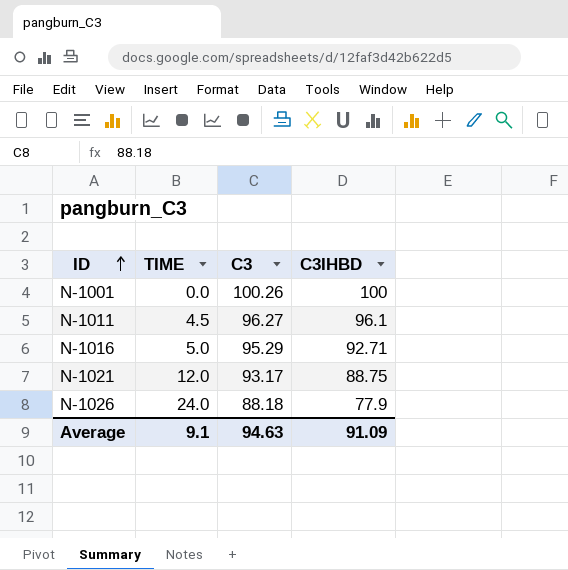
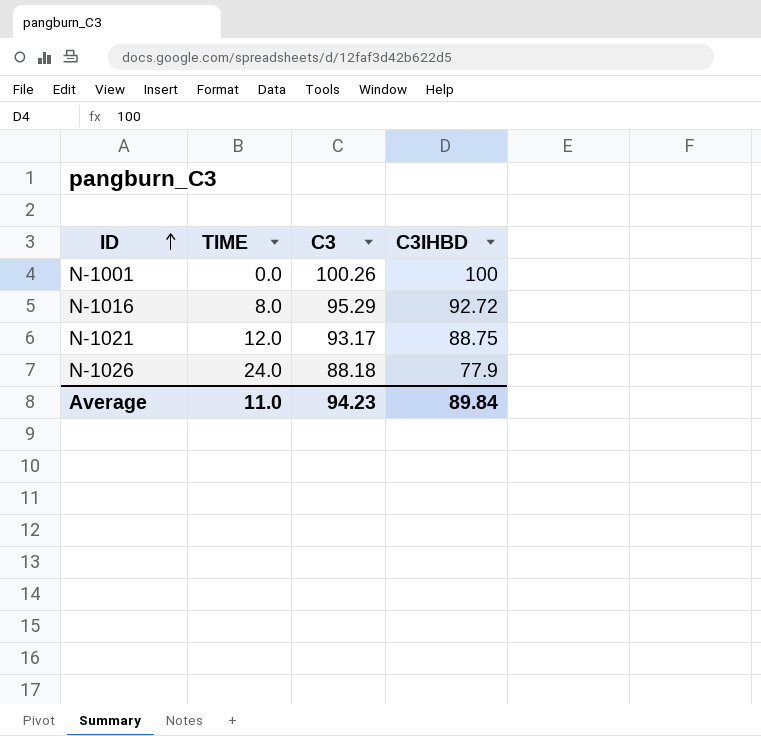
row N-1011: 4.5 | 96.27 | 96.1 -> none
N-1016 | TIME: 5.0 -> 8.0
N-1016 | C3IHBD: 92.71 -> 92.72
Average | TIME: 9.1 -> 11.0
Average | C3: 94.63 -> 94.23
Average | C3IHBD: 91.09 -> 89.84

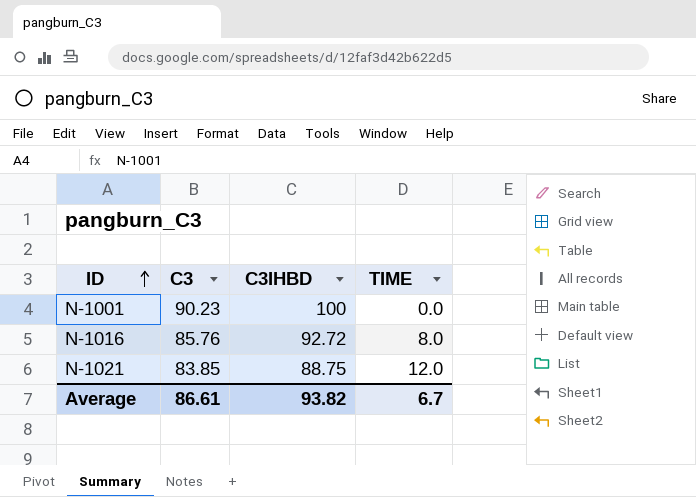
column TIME | position: 2 -> 4
row N-1026: 24.0 | 88.18 | 77.9 -> none
N-1001 | C3: 100.26 -> 90.23
N-1016 | C3: 95.29 -> 85.76
N-1021 | C3: 93.17 -> 83.85
Average | C3: 94.23 -> 86.61
Average | C3IHBD: 89.84 -> 93.82
Average | TIME: 11.0 -> 6.7

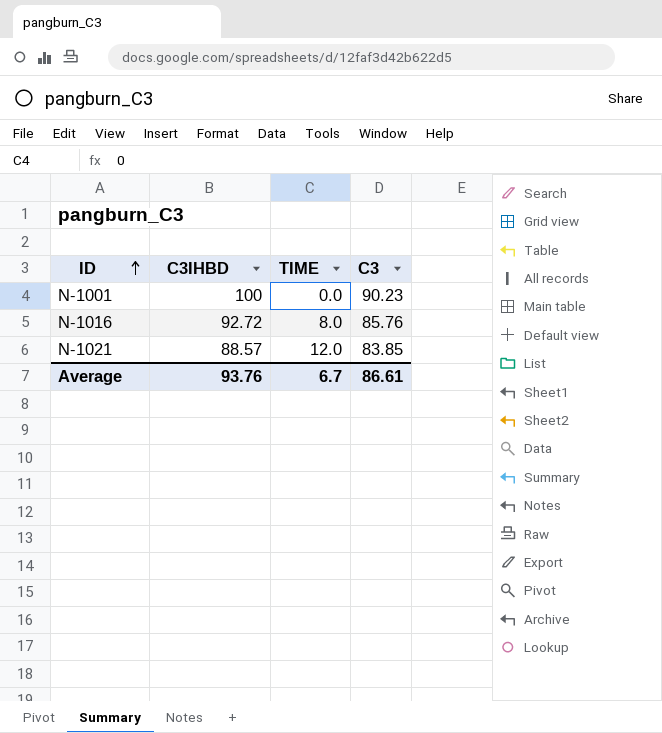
column C3 | position: 2 -> 4
N-1021 | C3IHBD: 88.75 -> 88.57
Average | C3IHBD: 93.82 -> 93.76

